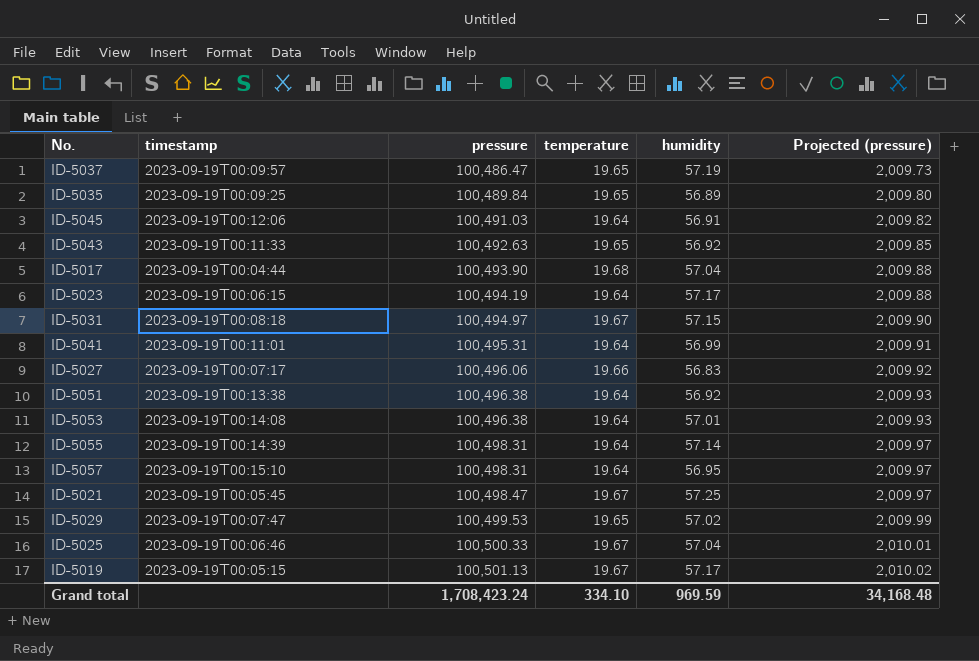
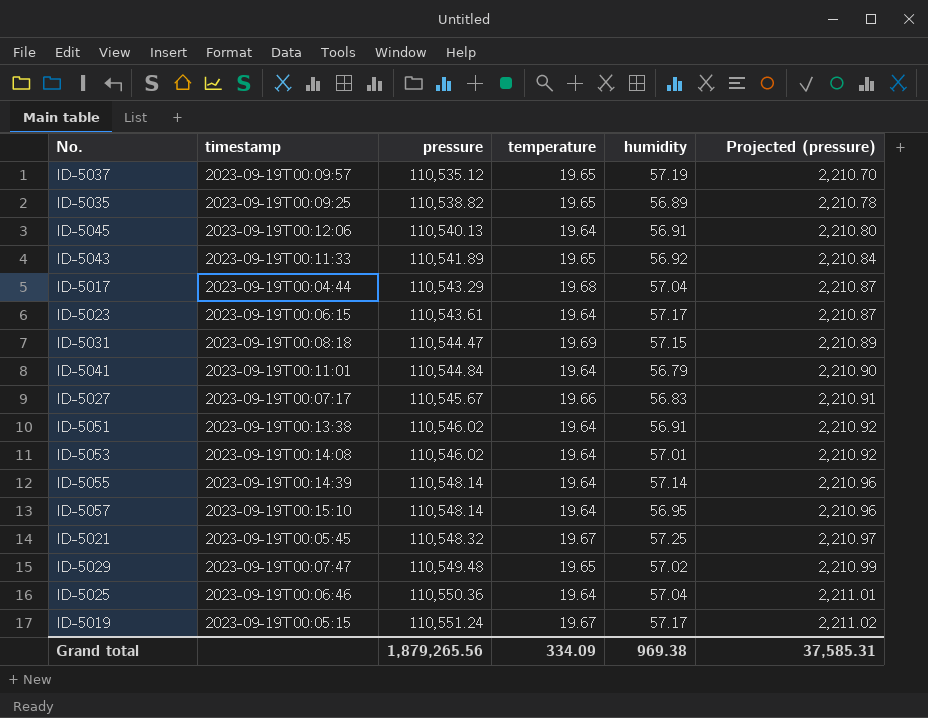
ID-5037 | pressure: 100,486.47 -> 110,535.12
ID-5037 | Projected (pressure): 2,009.73 -> 2,210.70
ID-5035 | pressure: 100,489.84 -> 110,538.82
ID-5035 | Projected (pressure): 2,009.80 -> 2,210.78
ID-5045 | pressure: 100,491.03 -> 110,540.13
ID-5045 | Projected (pressure): 2,009.82 -> 2,210.80
ID-5043 | pressure: 100,492.63 -> 110,541.89
ID-5043 | Projected (pressure): 2,009.85 -> 2,210.84
ID-5017 | pressure: 100,493.90 -> 110,543.29
ID-5017 | Projected (pressure): 2,009.88 -> 2,210.87
ID-5023 | pressure: 100,494.19 -> 110,543.61
ID-5023 | Projected (pressure): 2,009.88 -> 2,210.87
ID-5031 | pressure: 100,494.97 -> 110,544.47
ID-5031 | temperature: 19.67 -> 19.69
ID-5031 | Projected (pressure): 2,009.90 -> 2,210.89
ID-5041 | pressure: 100,495.31 -> 110,544.84
ID-5041 | humidity: 56.99 -> 56.79
ID-5041 | Projected (pressure): 2,009.91 -> 2,210.90
ID-5027 | pressure: 100,496.06 -> 110,545.67
ID-5027 | Projected (pressure): 2,009.92 -> 2,210.91
ID-5051 | pressure: 100,496.38 -> 110,546.02
ID-5051 | humidity: 56.92 -> 56.91
ID-5051 | Projected (pressure): 2,009.93 -> 2,210.92
ID-5053 | pressure: 100,496.38 -> 110,546.02
ID-5053 | Projected (pressure): 2,009.93 -> 2,210.92
ID-5055 | pressure: 100,498.31 -> 110,548.14
ID-5055 | Projected (pressure): 2,009.97 -> 2,210.96
ID-5057 | pressure: 100,498.31 -> 110,548.14
ID-5057 | Projected (pressure): 2,009.97 -> 2,210.96
ID-5021 | pressure: 100,498.47 -> 110,548.32
ID-5021 | Projected (pressure): 2,009.97 -> 2,210.97
ID-5029 | pressure: 100,499.53 -> 110,549.48
ID-5029 | Projected (pressure): 2,009.99 -> 2,210.99
ID-5025 | pressure: 100,500.33 -> 110,550.36
ID-5025 | temperature: 19.67 -> 19.64
ID-5025 | Projected (pressure): 2,010.01 -> 2,211.01
ID-5019 | pressure: 100,501.13 -> 110,551.24
ID-5019 | Projected (pressure): 2,010.02 -> 2,211.02
Grand total | pressure: 1,708,423.24 -> 1,879,265.56
Grand total | temperature: 334.10 -> 334.09
Grand total | humidity: 969.59 -> 969.38
Grand total | Projected (pressure): 34,168.48 -> 37,585.31

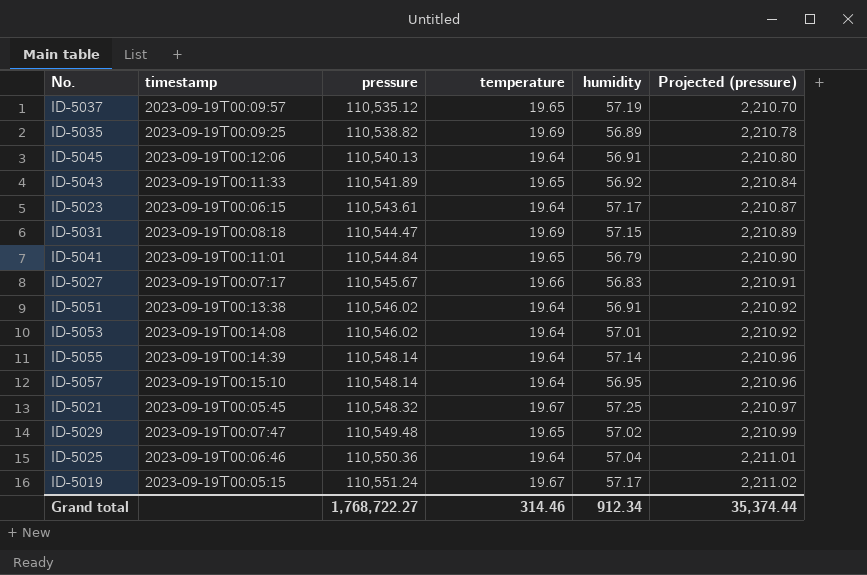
row ID-5017: 2023-09-19T00:04:44 | 110,543.29 | 19.68 | 57.04 | 2,210.87 -> none
ID-5035 | temperature: 19.65 -> 19.69
ID-5041 | temperature: 19.64 -> 19.65
Grand total | pressure: 1,879,265.56 -> 1,768,722.27
Grand total | temperature: 334.09 -> 314.46
Grand total | humidity: 969.38 -> 912.34
Grand total | Projected (pressure): 37,585.31 -> 35,374.44

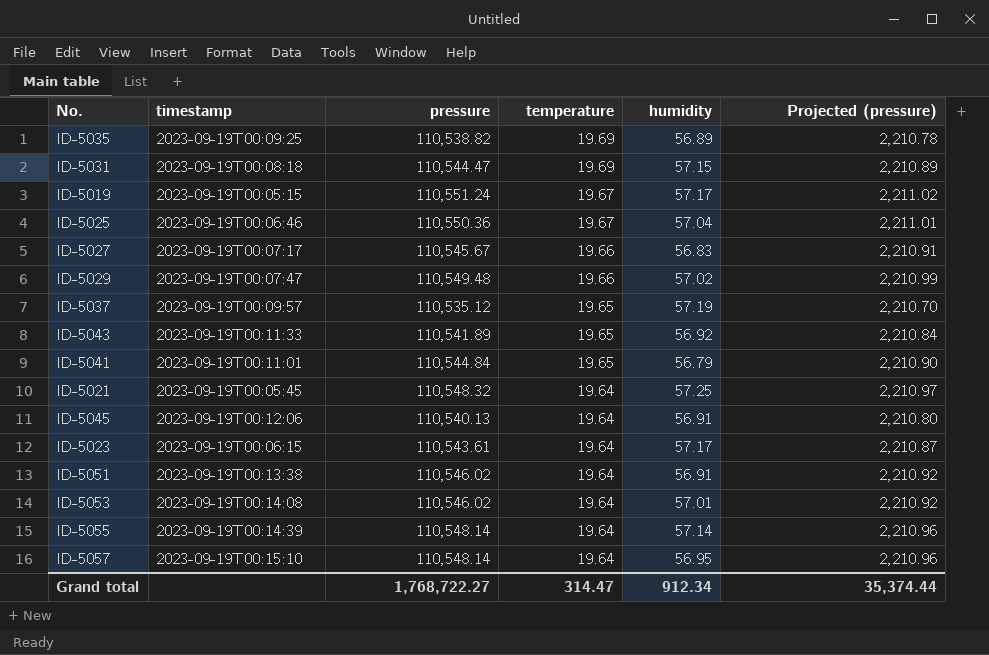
row order: pressure ascending -> temperature descending
ID-5025 | temperature: 19.64 -> 19.67
ID-5029 | temperature: 19.65 -> 19.66
ID-5021 | temperature: 19.67 -> 19.64
Grand total | temperature: 314.46 -> 314.47

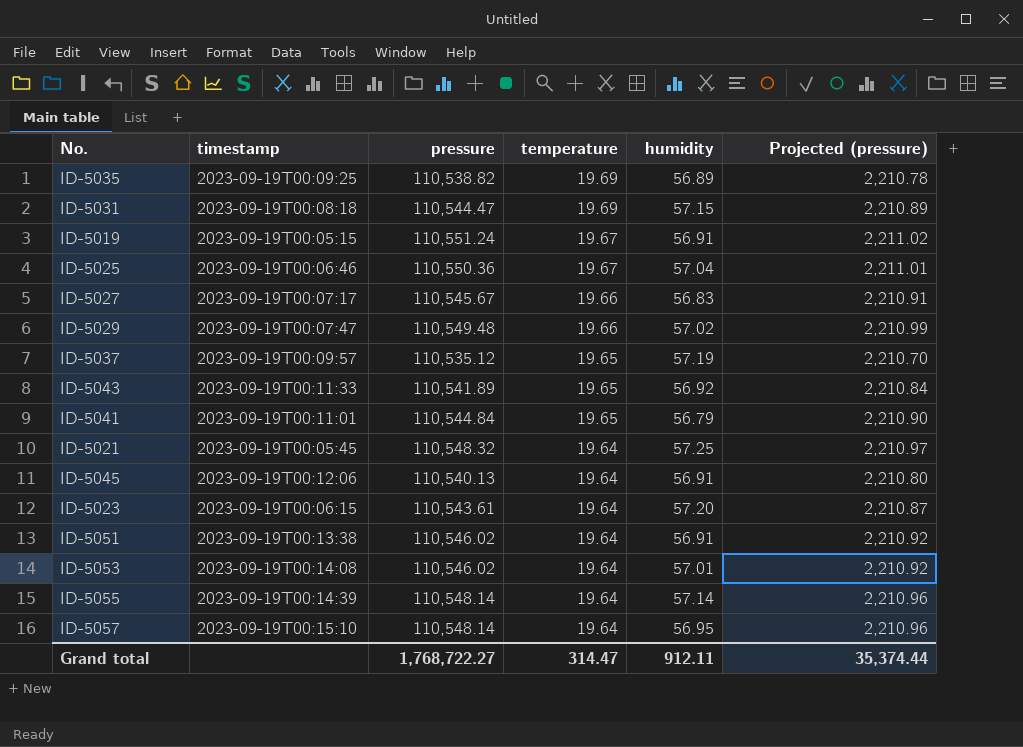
ID-5019 | humidity: 57.17 -> 56.91
ID-5023 | humidity: 57.17 -> 57.20
Grand total | humidity: 912.34 -> 912.11

